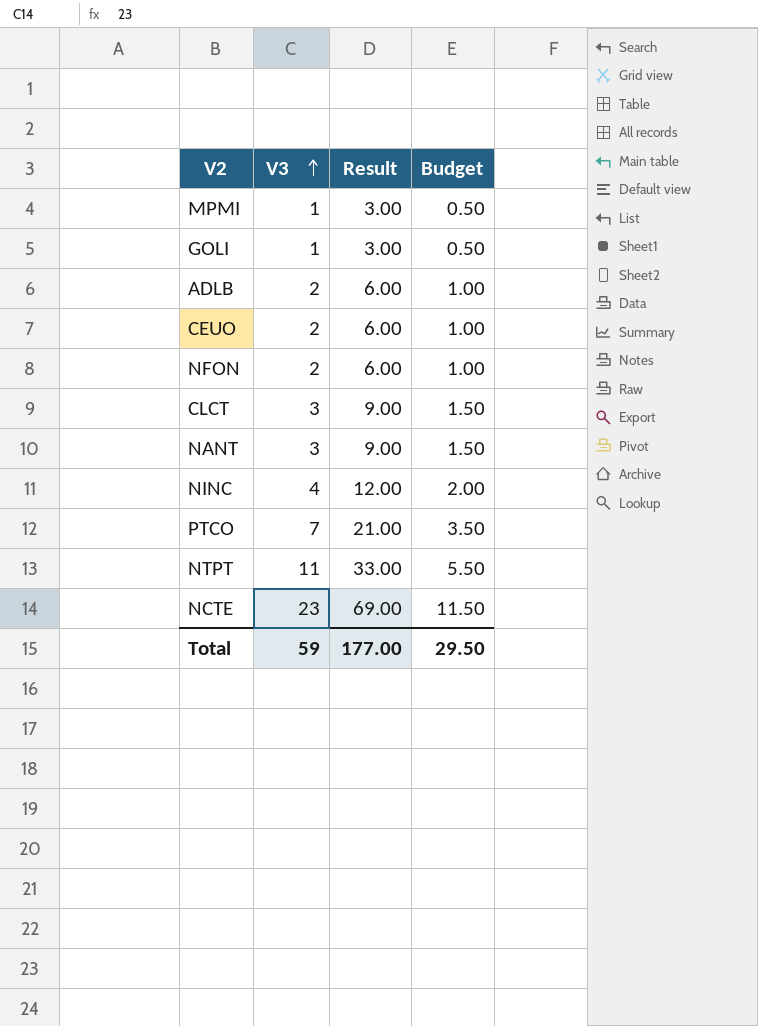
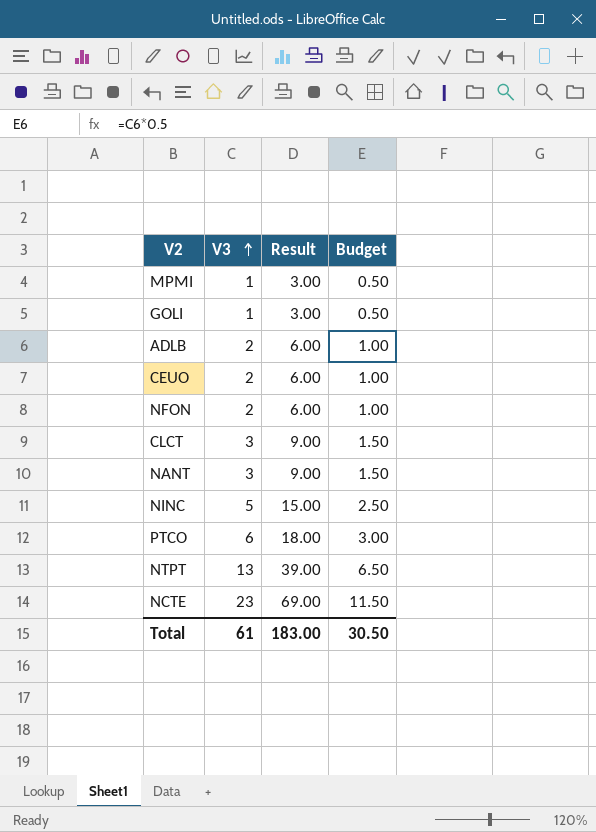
NINC | V3: 4 -> 5
NINC | Result: 12.00 -> 15.00
NINC | Budget: 2.00 -> 2.50
PTCO | V3: 7 -> 6
PTCO | Result: 21.00 -> 18.00
PTCO | Budget: 3.50 -> 3.00
NTPT | V3: 11 -> 13
NTPT | Result: 33.00 -> 39.00
NTPT | Budget: 5.50 -> 6.50
Total | V3: 59 -> 61
Total | Result: 177.00 -> 183.00
Total | Budget: 29.50 -> 30.50

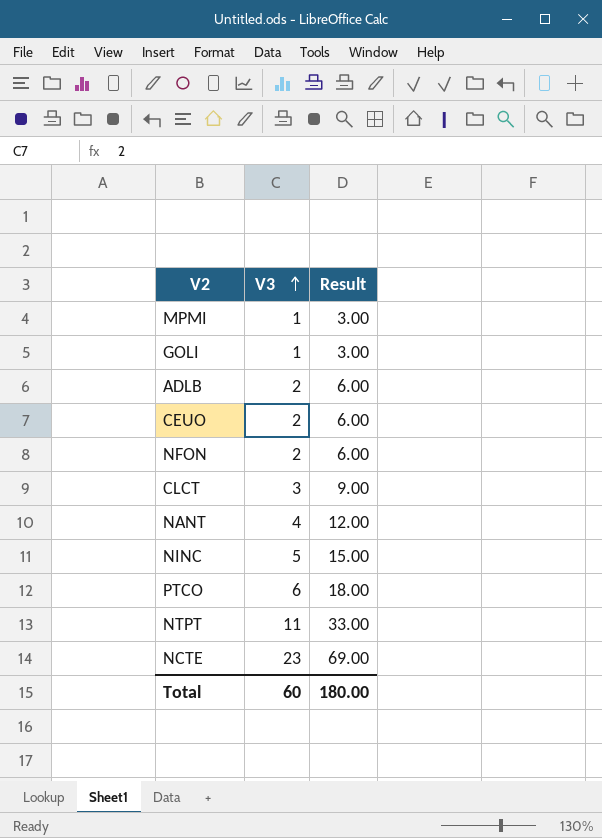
column Budget | formula: [V3] * 0.5 -> none
NANT | V3: 3 -> 4
NANT | Result: 9.00 -> 12.00
NTPT | V3: 13 -> 11
NTPT | Result: 39.00 -> 33.00
Total | V3: 61 -> 60
Total | Result: 183.00 -> 180.00

